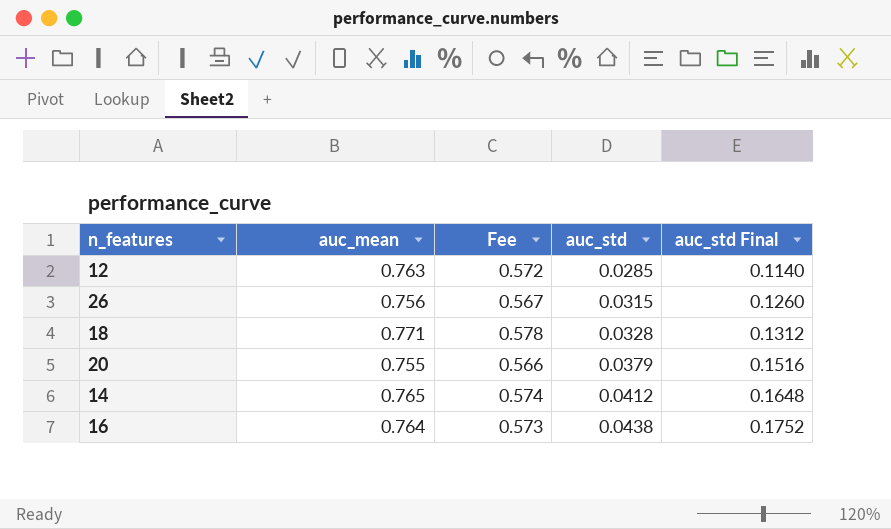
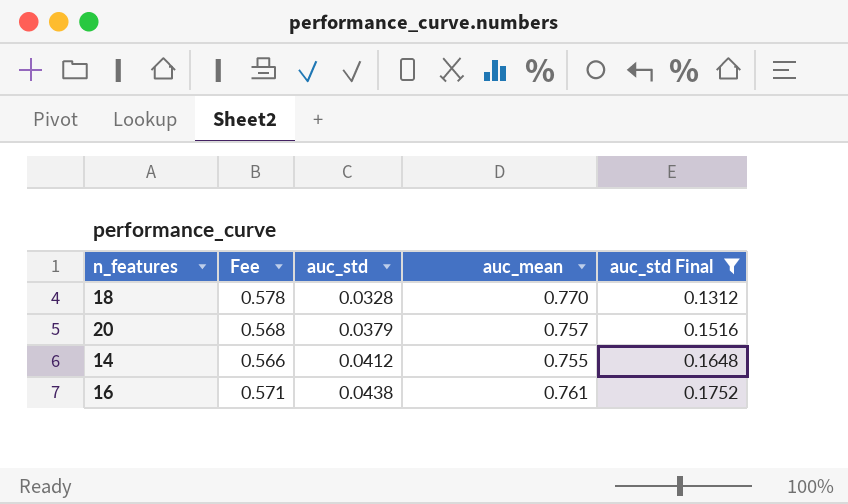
filter: none -> auc_std Final >= 0.1312
column auc_mean | position: 2 -> 4
18 | auc_mean: 0.771 -> 0.770
20 | Fee: 0.566 -> 0.568
20 | auc_mean: 0.755 -> 0.757
14 | Fee: 0.574 -> 0.566
14 | auc_mean: 0.765 -> 0.755
16 | Fee: 0.573 -> 0.571
16 | auc_mean: 0.764 -> 0.761

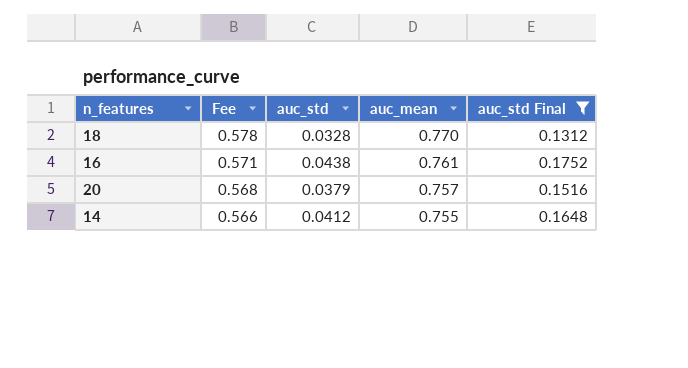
row order: auc_std ascending -> Fee descending

